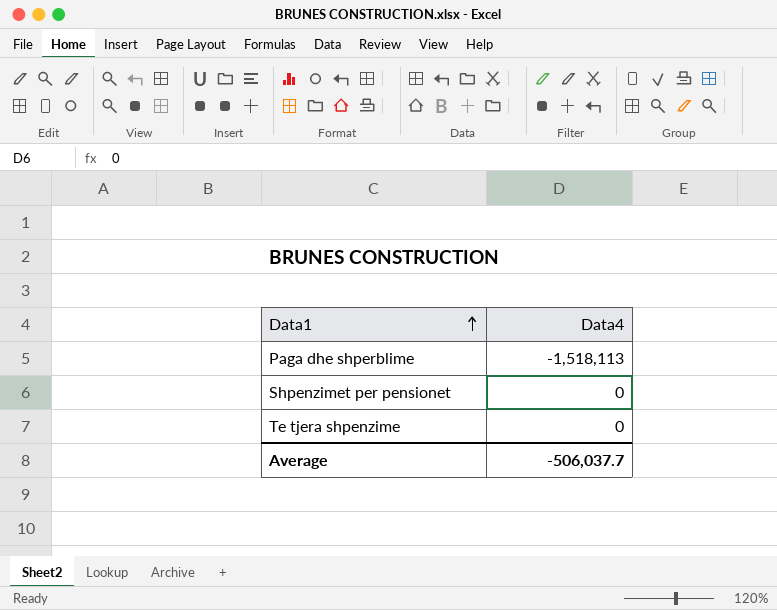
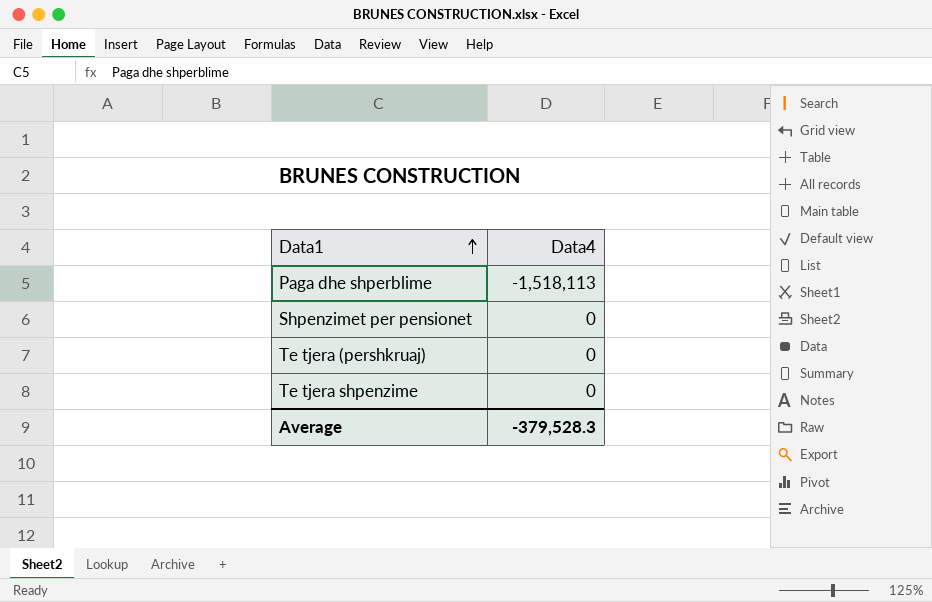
row Te tjera (pershkruaj): none -> 0
Average | Data4: -506,037.7 -> -379,528.3

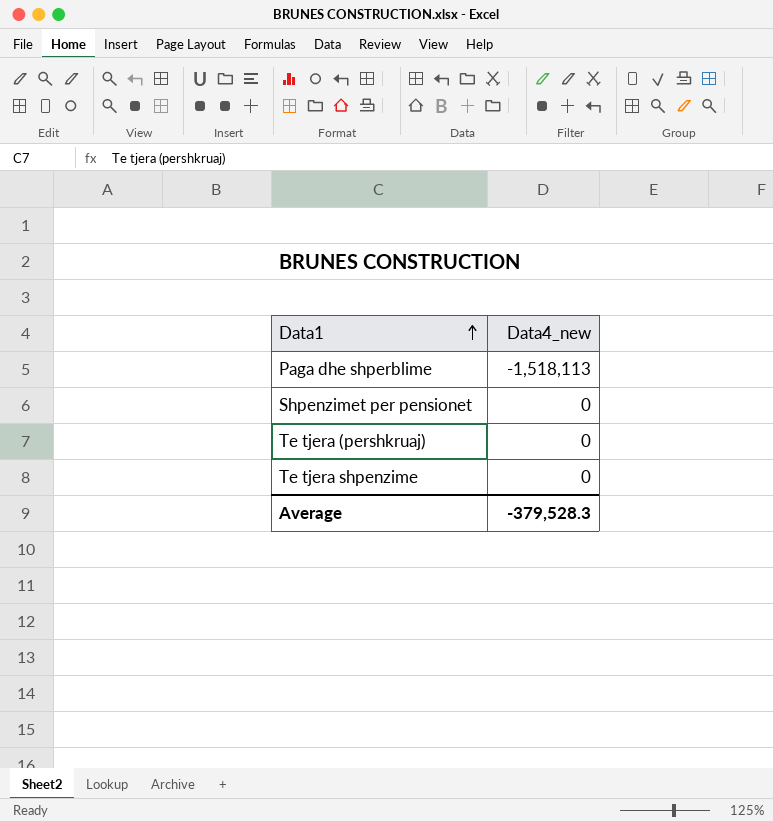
column name: Data4 -> Data4_new

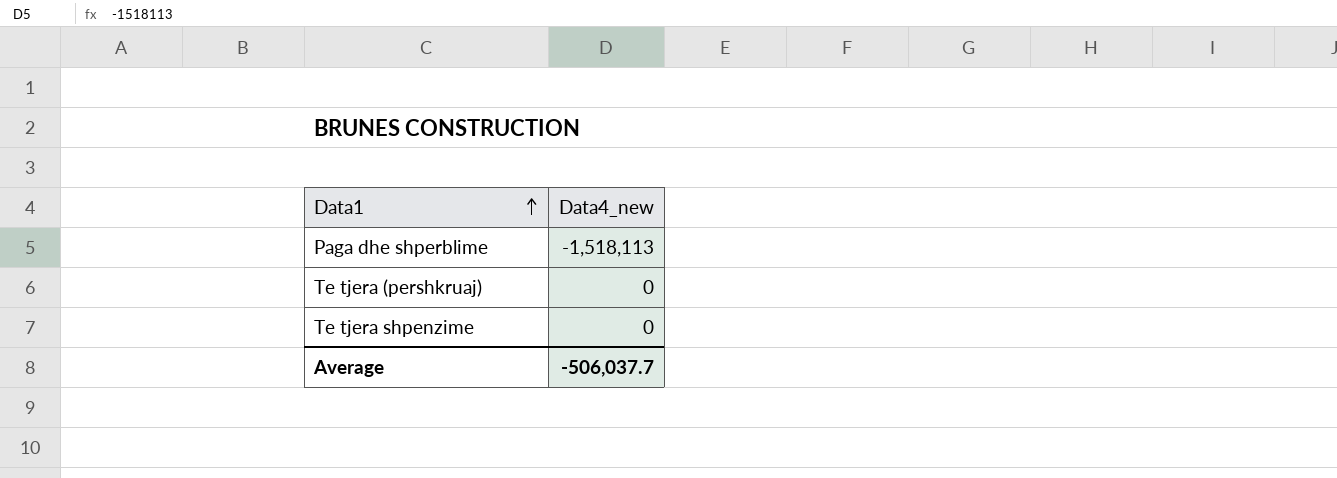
row Shpenzimet per pensionet: 0 -> none
Average | Data4_new: -379,528.3 -> -506,037.7

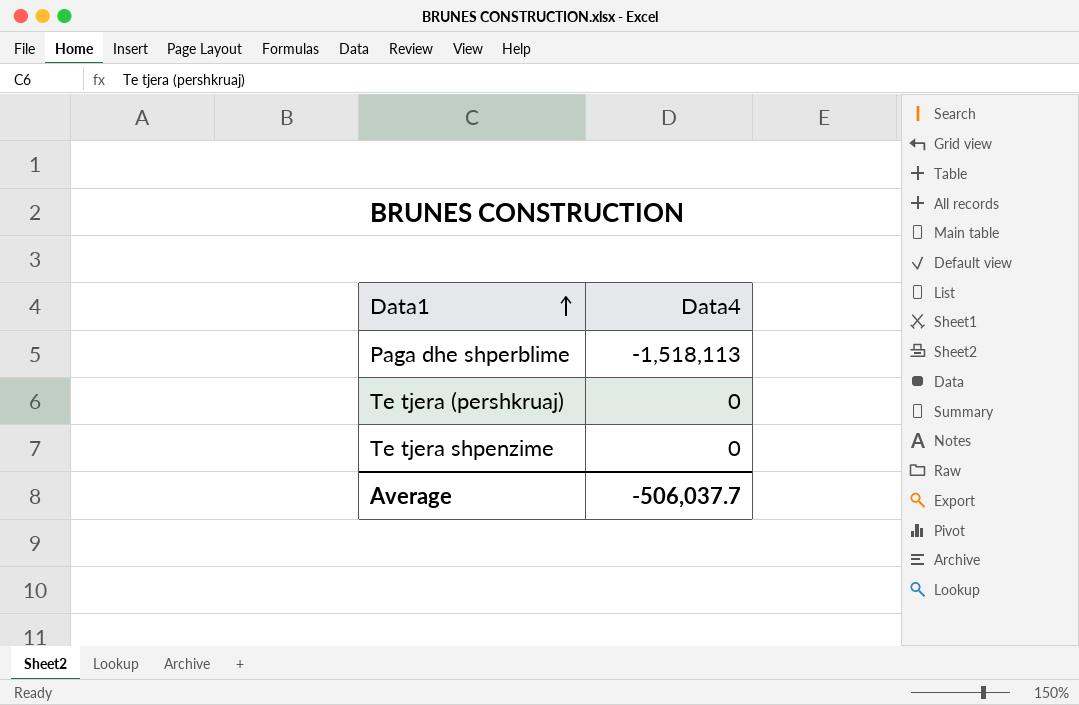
column name: Data4_new -> Data4

